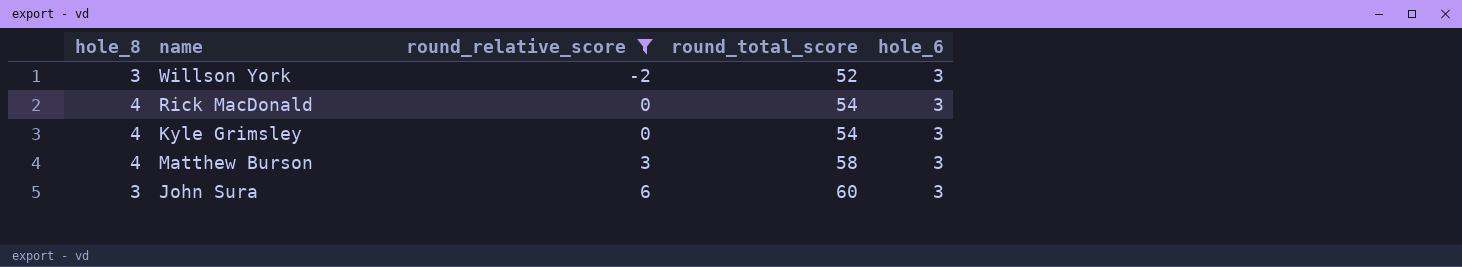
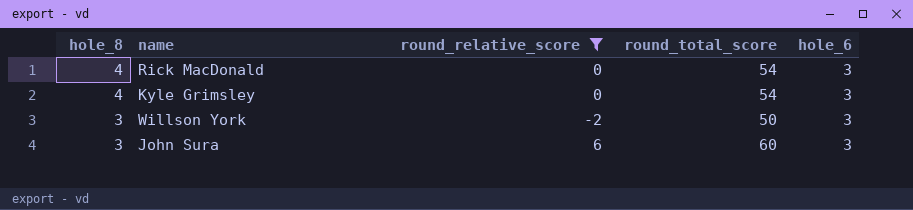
row order: round_relative_score ascending -> hole_8 descending
row Matthew Burson: 4 | 3 | 58 | 3 -> none
Willson York | round_total_score: 52 -> 50

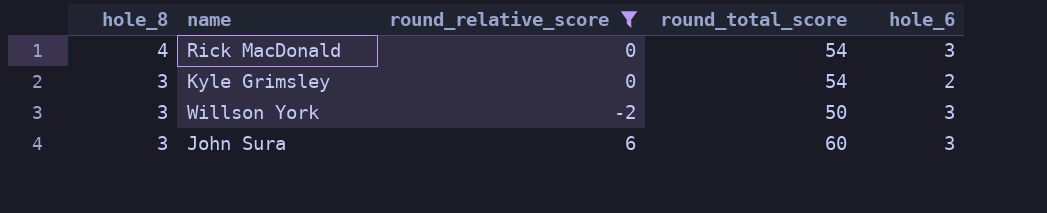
Kyle Grimsley | hole_8: 4 -> 3
Kyle Grimsley | hole_6: 3 -> 2

